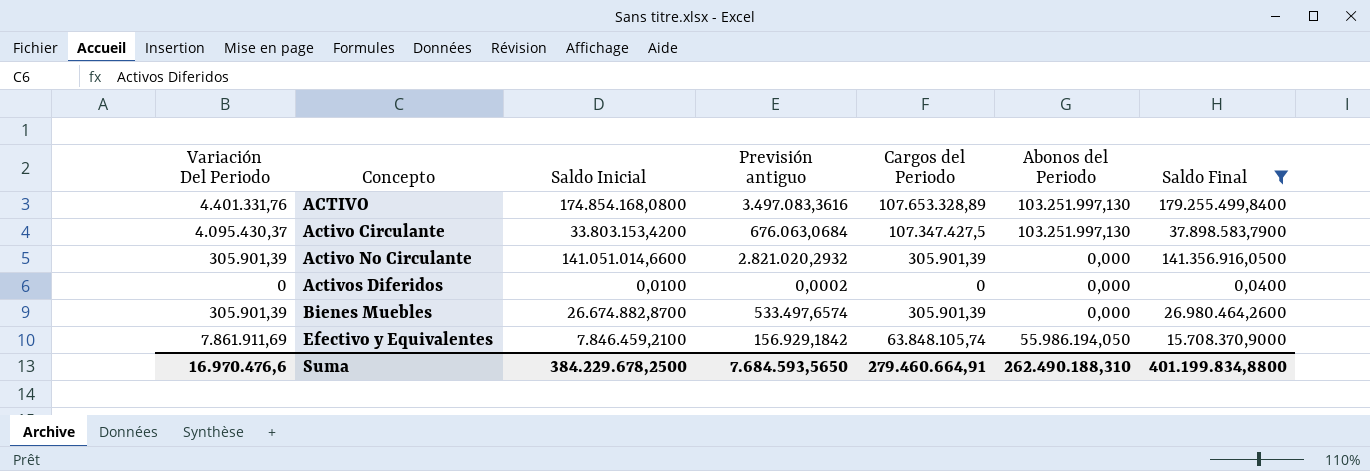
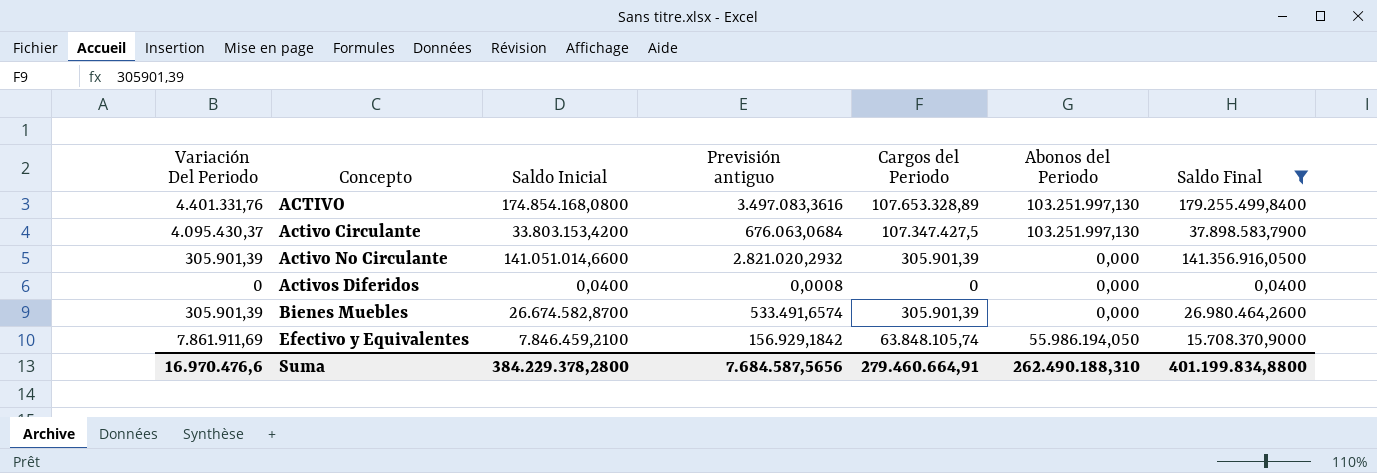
Activos Diferidos | Saldo Inicial: 0,0100 -> 0,0400
Activos Diferidos | Previsión antiguo: 0,0002 -> 0,0008
Bienes Muebles | Saldo Inicial: 26.674.882,8700 -> 26.674.582,8700
Bienes Muebles | Previsión antiguo: 533.497,6574 -> 533.491,6574
Suma | Saldo Inicial: 384.229.678,2500 -> 384.229.378,2800
Suma | Previsión antiguo: 7.684.593,5650 -> 7.684.587,5656

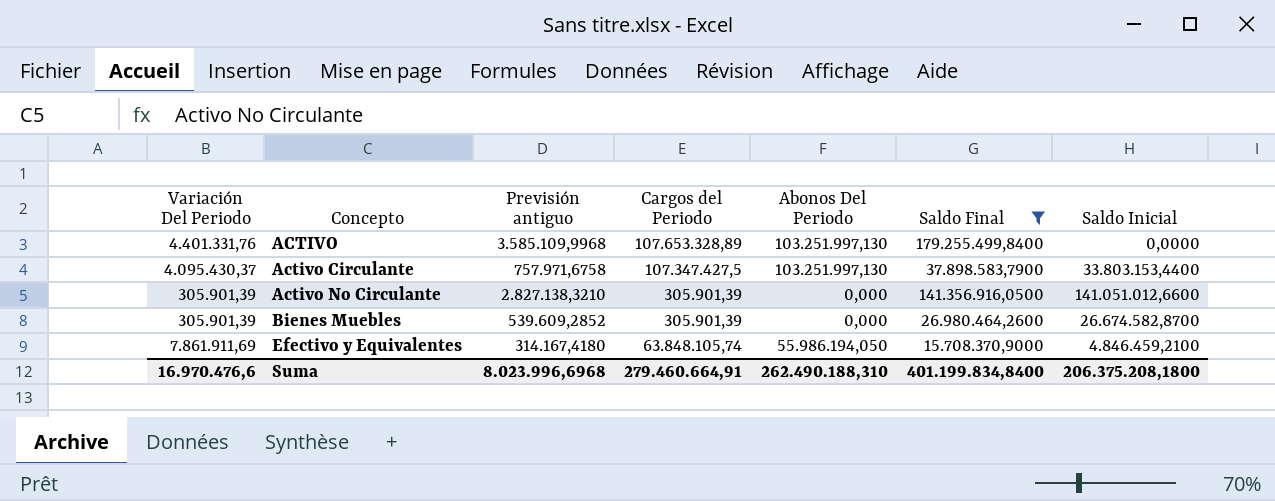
column Previsión antiguo | formula: [Saldo Inicial] * 0,02 -> [Saldo Final] * 0,02
column name: Abonos del Periodo -> Abonos Del Periodo
column Saldo Inicial | position: 3 -> 7
row Activos Diferidos: 0 | 0,0400 | 0,0008 | 0 | 0,000 | 0,0400 -> none
ACTIVO | Saldo Inicial: 174.854.168,0800 -> 0,0000
Activo Circulante | Saldo Inicial: 33.803.153,4200 -> 33.803.153,4400
Activo No Circulante | Saldo Inicial: 141.051.014,6600 -> 141.051.012,6600
Efectivo y Equivalentes | Saldo Inicial: 7.846.459,2100 -> 4.846.459,2100
Suma | Previsión antiguo: 7.684.587,5656 -> 8.023.996,6968
Suma | Saldo Final: 401.199.834,8800 -> 401.199.834,8400
Suma | Saldo Inicial: 384.229.378,2800 -> 206.375.208,1800

